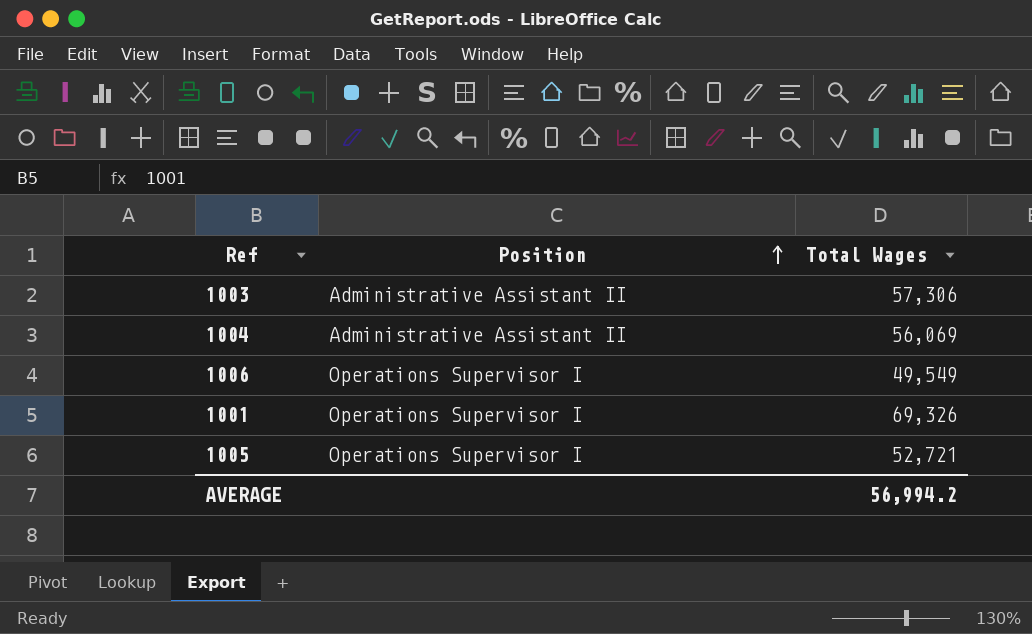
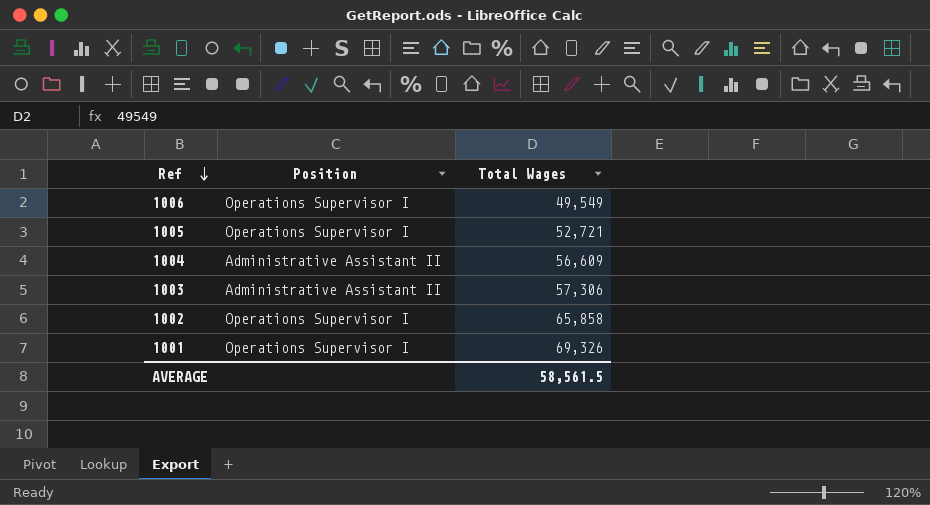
row order: Position ascending -> Ref descending
1004 | Total Wages: 56,069 -> 56,609
row 1002: none -> Operations Supervisor I | 65,858
AVERAGE | Total Wages: 56,994.2 -> 58,561.5

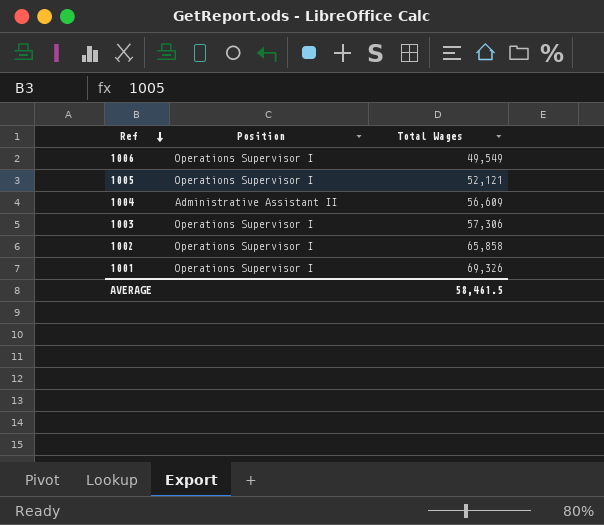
1005 | Total Wages: 52,721 -> 52,121
1003 | Position: Administrative Assistant II -> Operations Supervisor I
AVERAGE | Total Wages: 58,561.5 -> 58,461.5

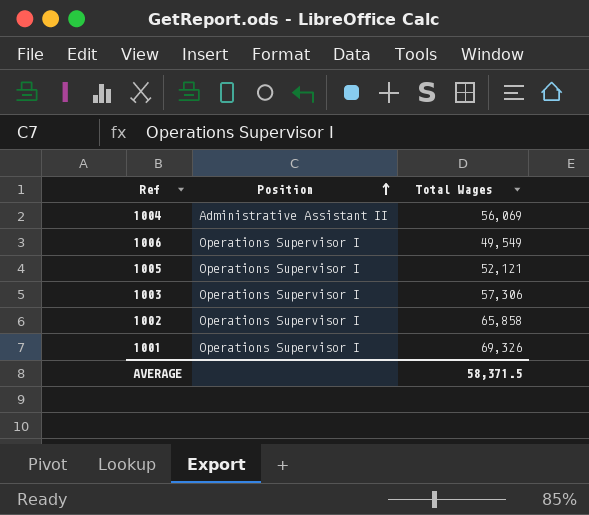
row order: Ref descending -> Position ascending
1004 | Total Wages: 56,609 -> 56,069
AVERAGE | Total Wages: 58,461.5 -> 58,371.5

